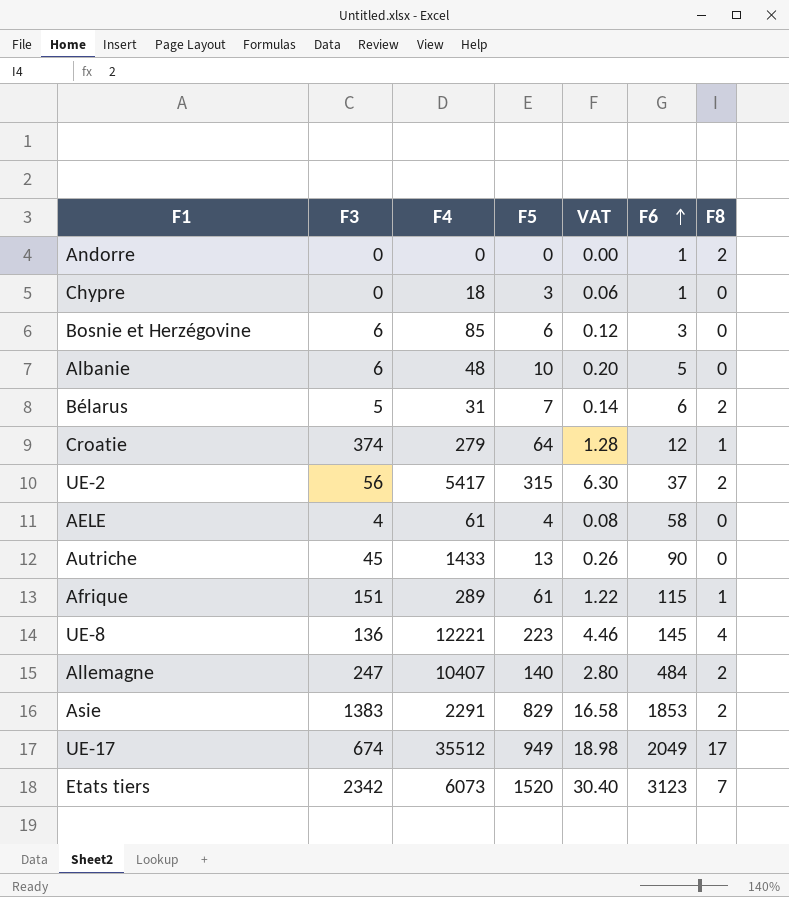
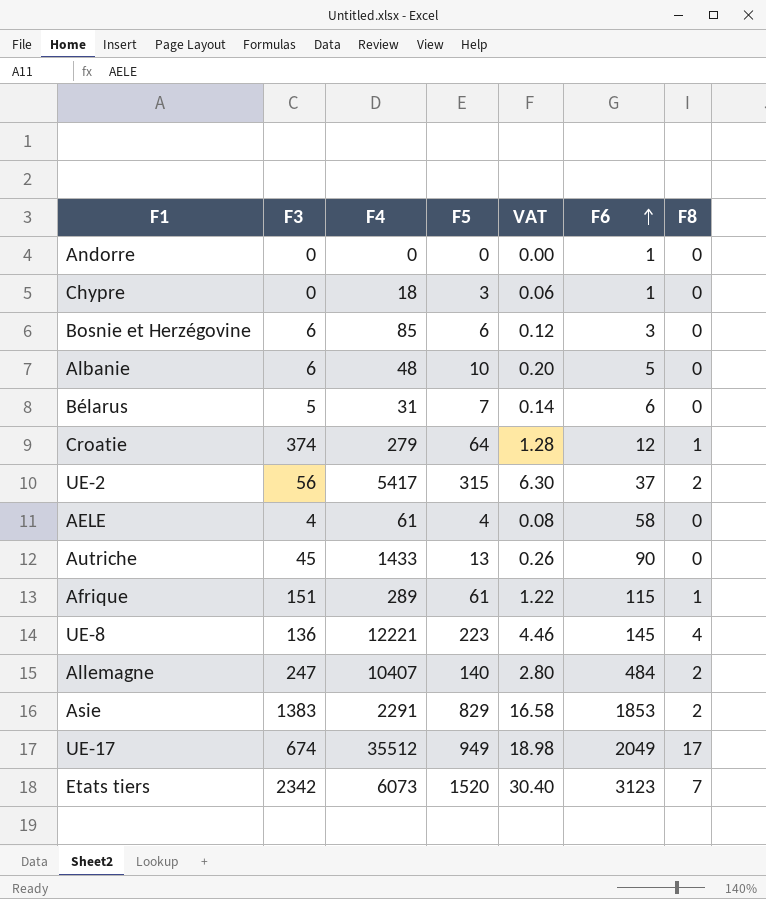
Andorre | F8: 2 -> 0
Bélarus | F8: 2 -> 0

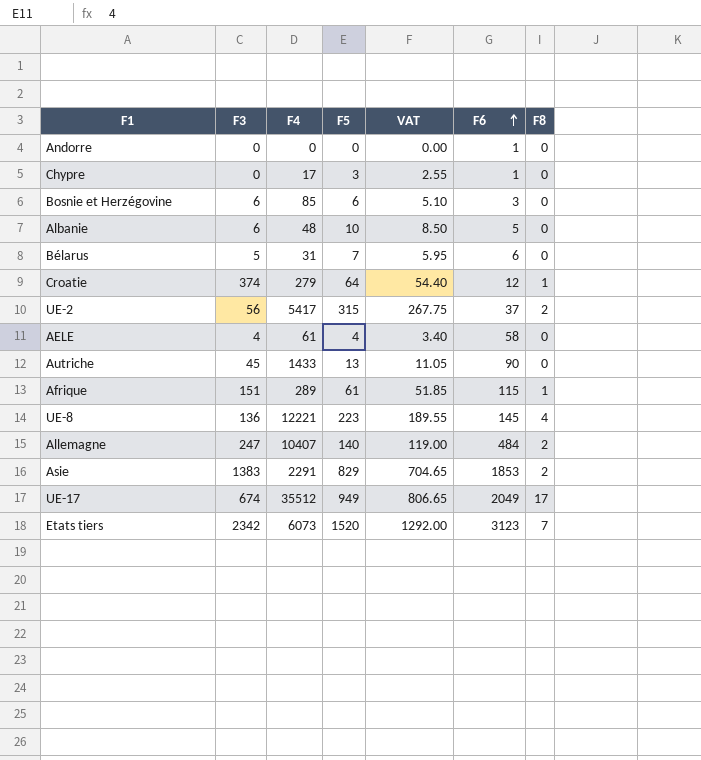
column VAT | formula: [F5] * 0.02 -> [F5] * 0.85
Chypre | F4: 18 -> 17

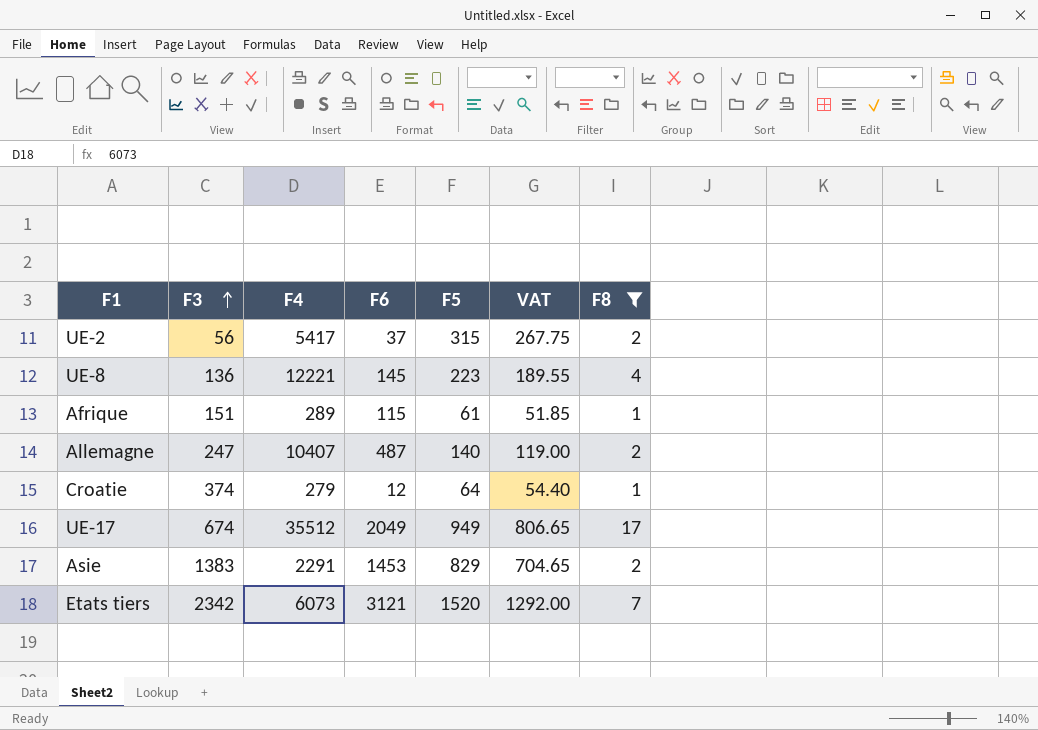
filter: none -> F8 != 0
row order: F6 ascending -> F3 ascending
column F6 | position: 6 -> 4
Allemagne | F6: 484 -> 487
Asie | F6: 1853 -> 1453
Etats tiers | F6: 3123 -> 3121

